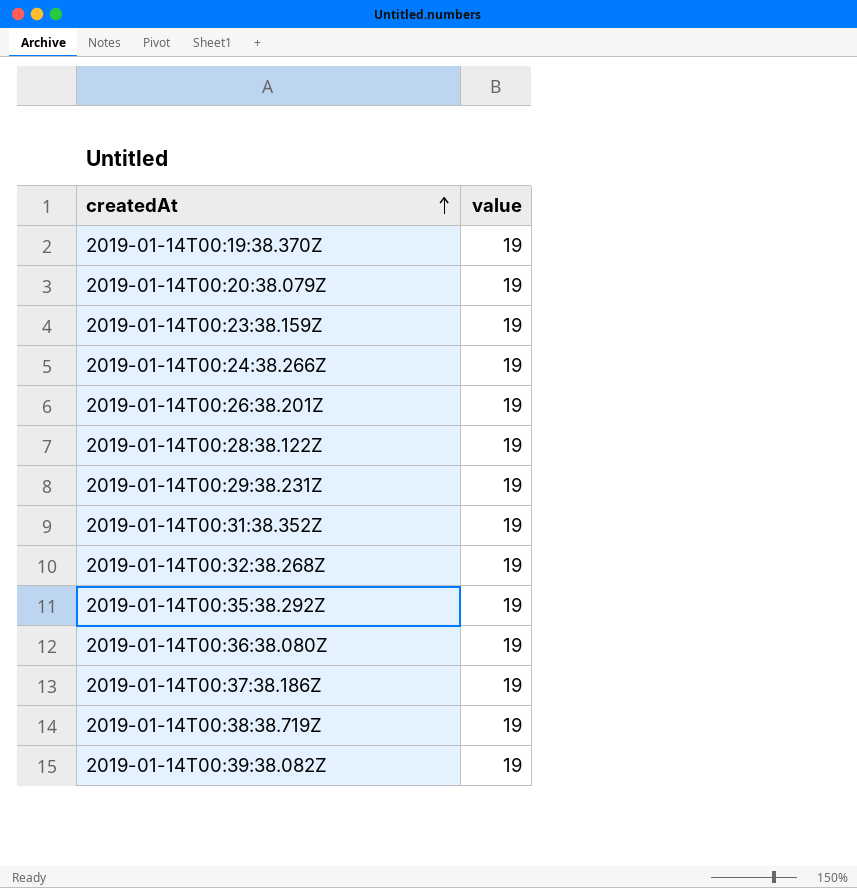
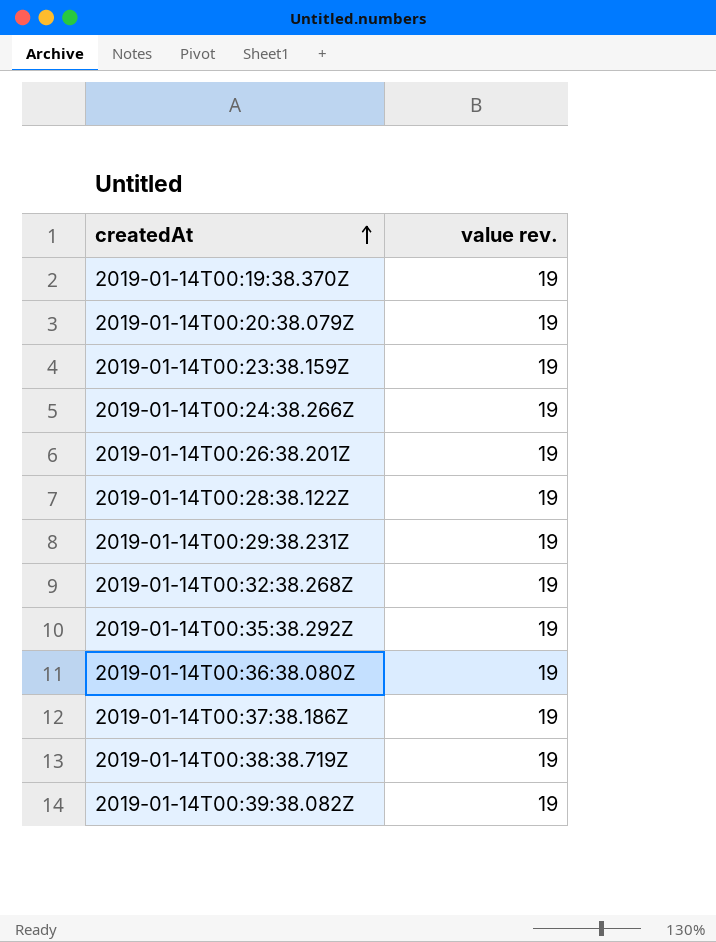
column name: value -> value rev.
row 2019-01-14T00:31:38.352Z: 19 -> none

